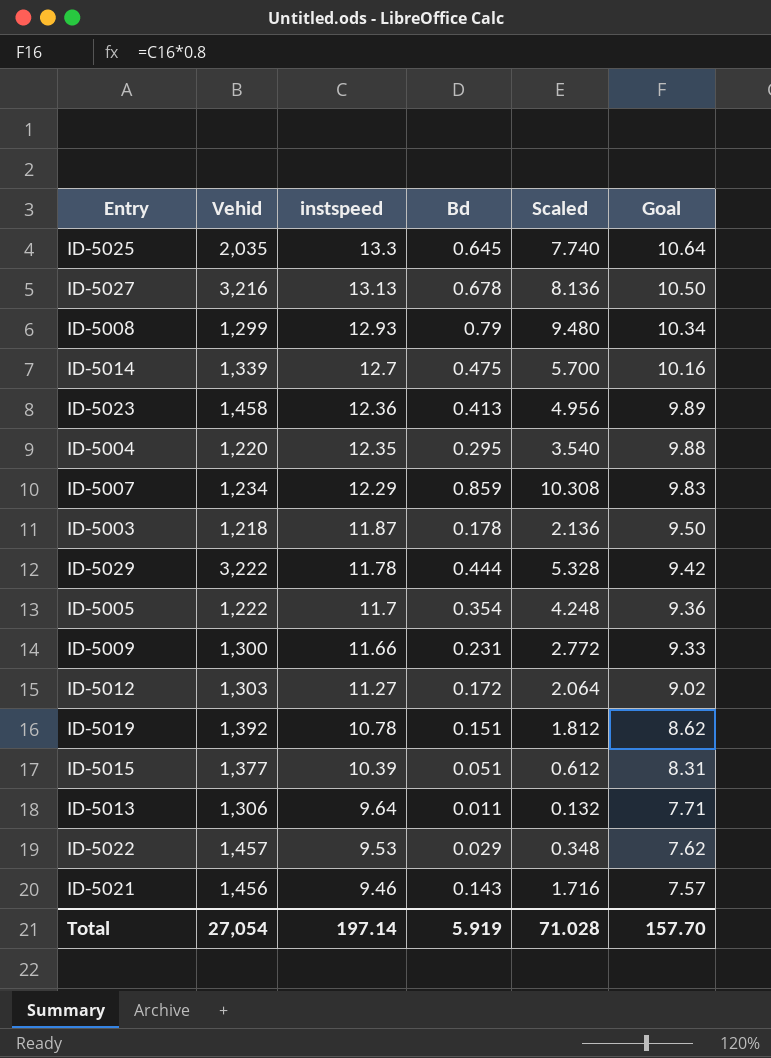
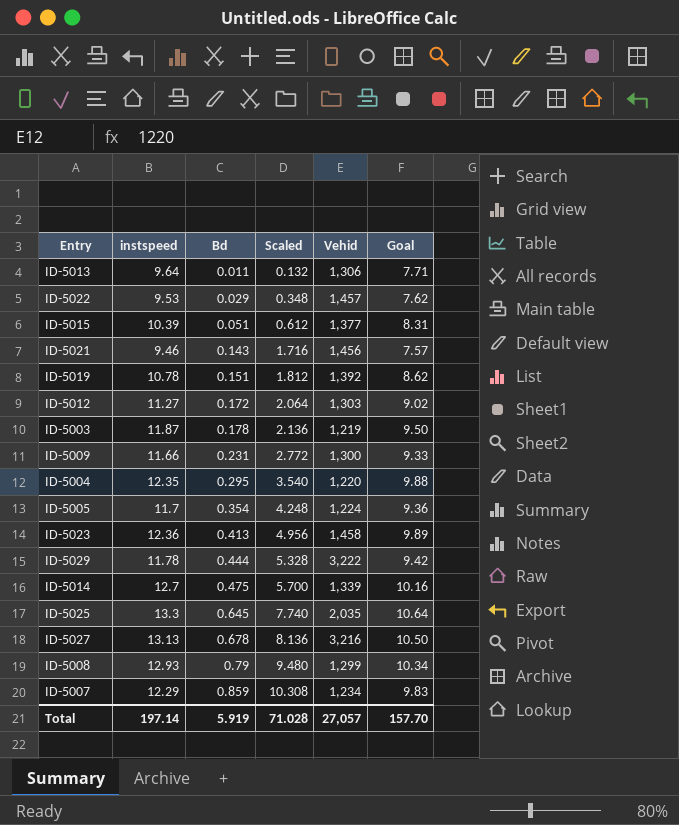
row order: instspeed descending -> Bd ascending
column Vehid | position: 2 -> 5
ID-5003 | Vehid: 1,218 -> 1,219
ID-5005 | Vehid: 1,222 -> 1,224
Total | Vehid: 27,054 -> 27,057

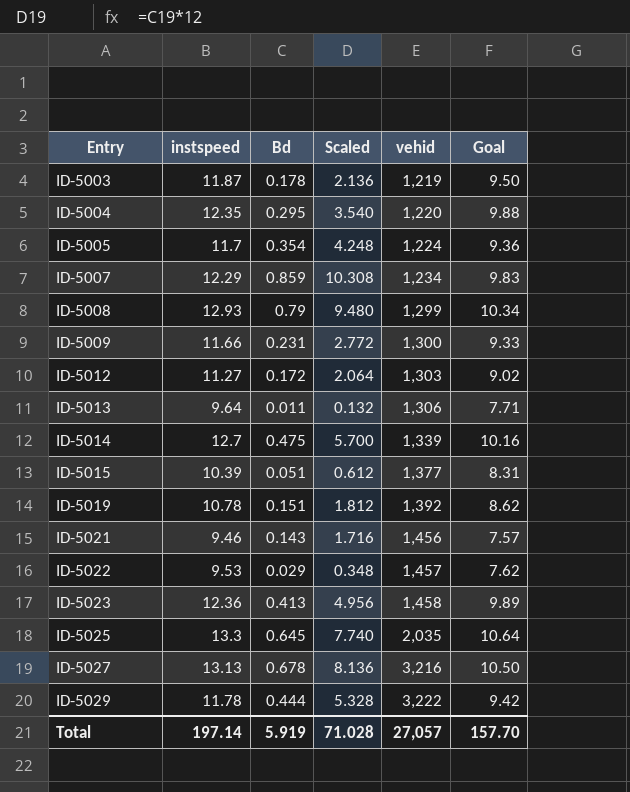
row order: Bd ascending -> Entry ascending
column name: Vehid -> vehid

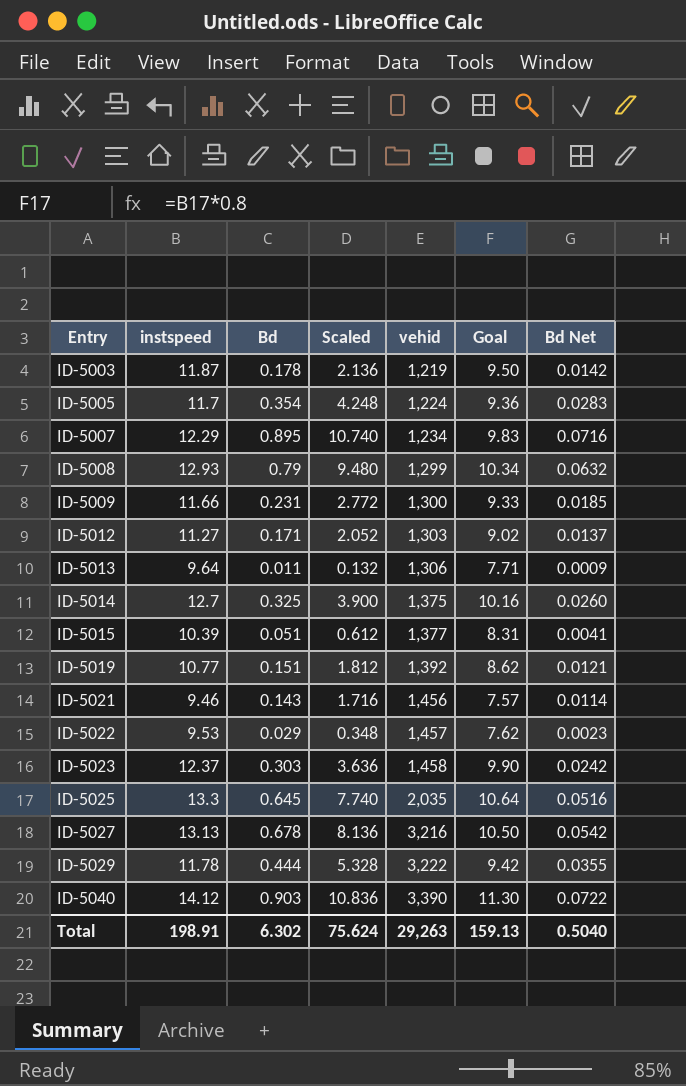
column Bd Net | formula: none -> [Bd] * 0.08
row ID-5004: 12.35 | 0.295 | 3.540 | 1,220 | 9.88 -> none
ID-5007 | Bd: 0.859 -> 0.895
ID-5007 | Scaled: 10.308 -> 10.740
ID-5012 | Bd: 0.172 -> 0.171
ID-5012 | Scaled: 2.064 -> 2.052
ID-5014 | Bd: 0.475 -> 0.325
ID-5014 | Scaled: 5.700 -> 3.900
ID-5014 | vehid: 1,339 -> 1,375
ID-5019 | instspeed: 10.78 -> 10.77
ID-5023 | instspeed: 12.36 -> 12.37
ID-5023 | Bd: 0.413 -> 0.303
ID-5023 | Scaled: 4.956 -> 3.636
ID-5023 | Goal: 9.89 -> 9.90
row ID-5040: none -> 14.12 | 0.903 | 10.836 | 3,390 | 11.30 | 0.0722
Total | instspeed: 197.14 -> 198.91
Total | Bd: 5.919 -> 6.302
Total | Scaled: 71.028 -> 75.624
Total | vehid: 27,057 -> 29,263
Total | Goal: 157.70 -> 159.13

